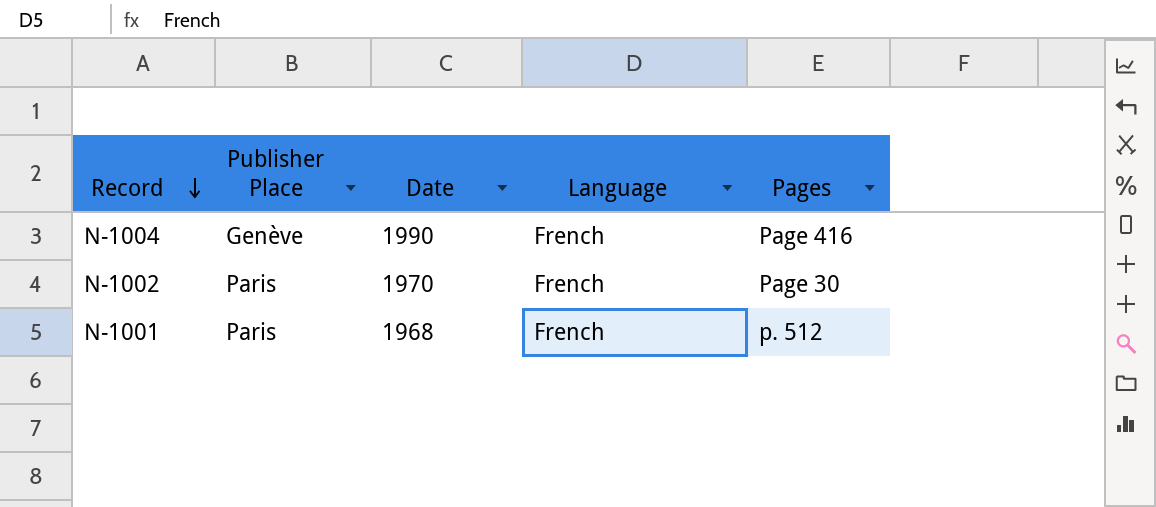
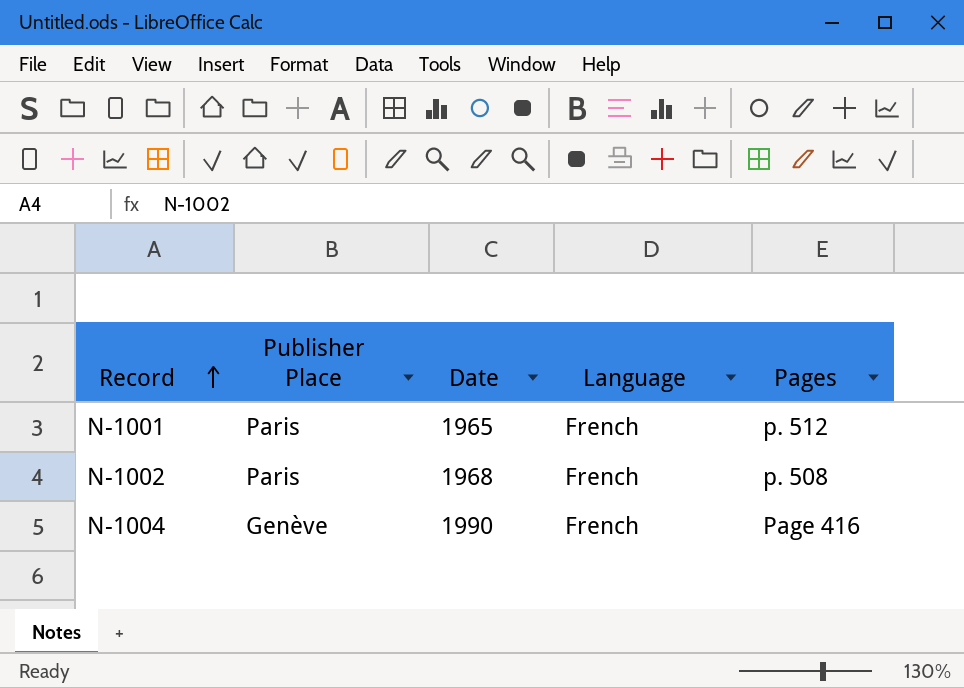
row order: Record descending -> Record ascending
N-1001 | Date: 1968 -> 1965
N-1002 | Date: 1970 -> 1968
N-1002 | Pages: Page 30 -> p. 508

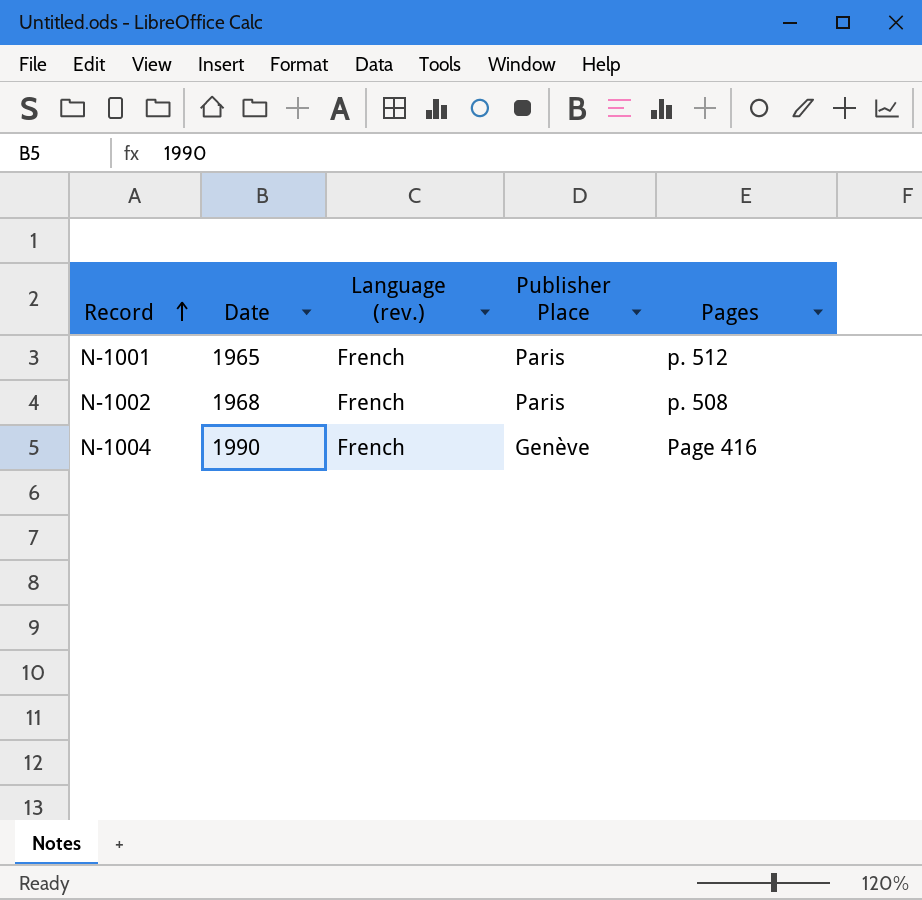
column name: Language -> Language (rev.)
column Publisher Place | position: 2 -> 4

